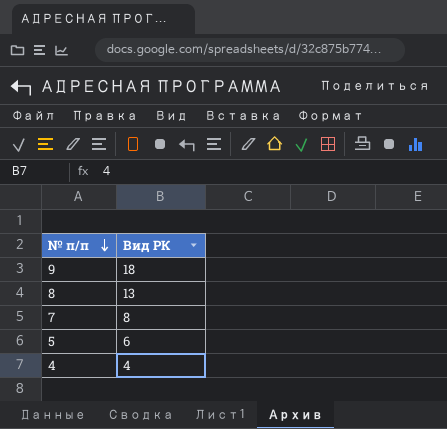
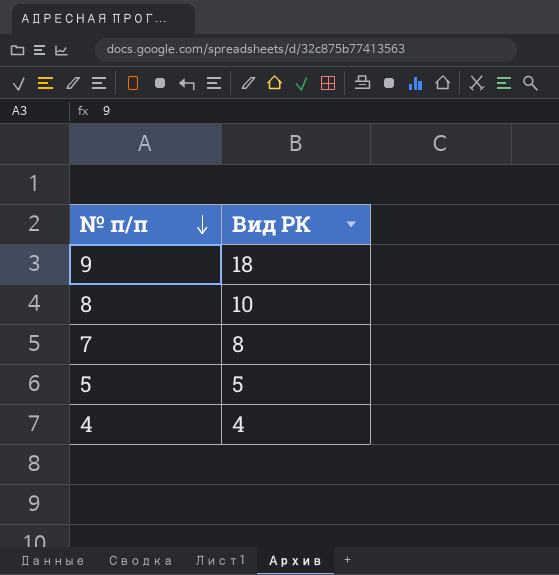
8 | Вид РК: 13 -> 10
5 | Вид РК: 6 -> 5

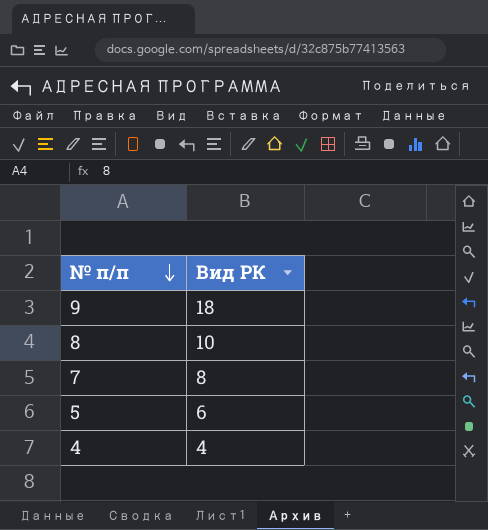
5 | Вид РК: 5 -> 6

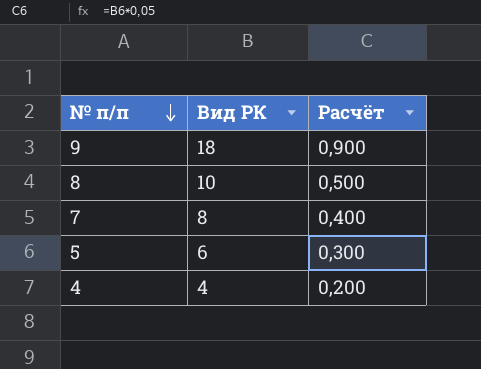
column Расчёт | formula: none -> [Вид РК] * 0,05

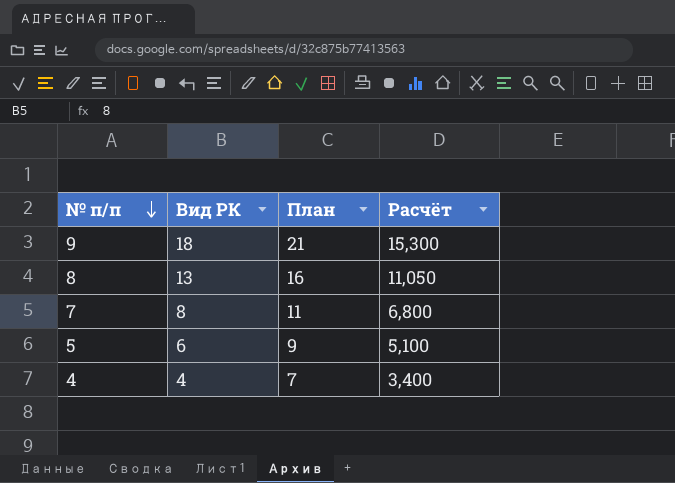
column План | formula: none -> [Вид РК] + 3
column Расчёт | formula: [Вид РК] * 0,05 -> [Вид РК] * 0,85
8 | Вид РК: 10 -> 13

